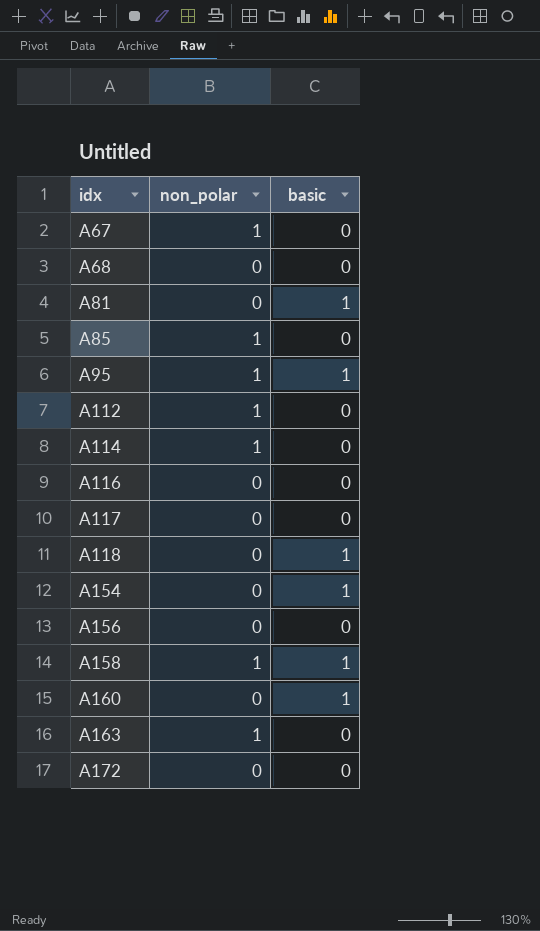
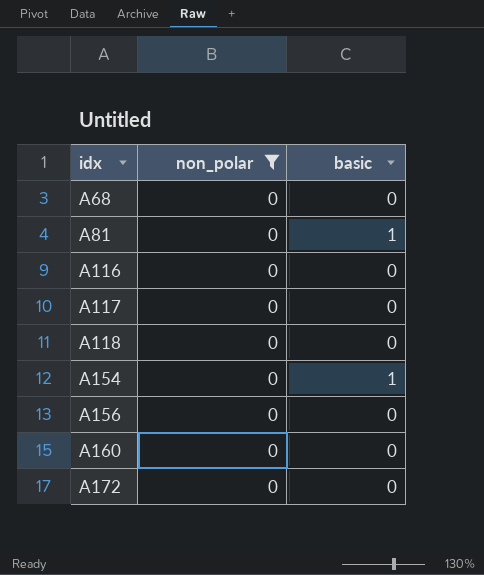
filter: none -> non_polar = 0
A118 | basic: 1 -> 0
A160 | basic: 1 -> 0

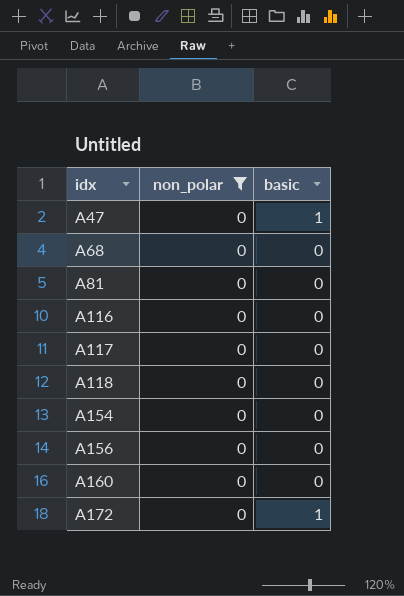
row A47: none -> 0 | 1
A81 | basic: 1 -> 0
A154 | basic: 1 -> 0
A172 | basic: 0 -> 1

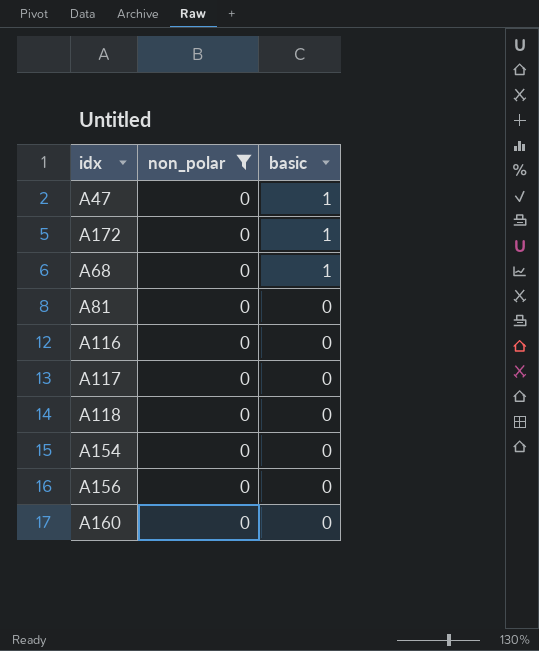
row order: idx ascending -> basic descending
A68 | basic: 0 -> 1

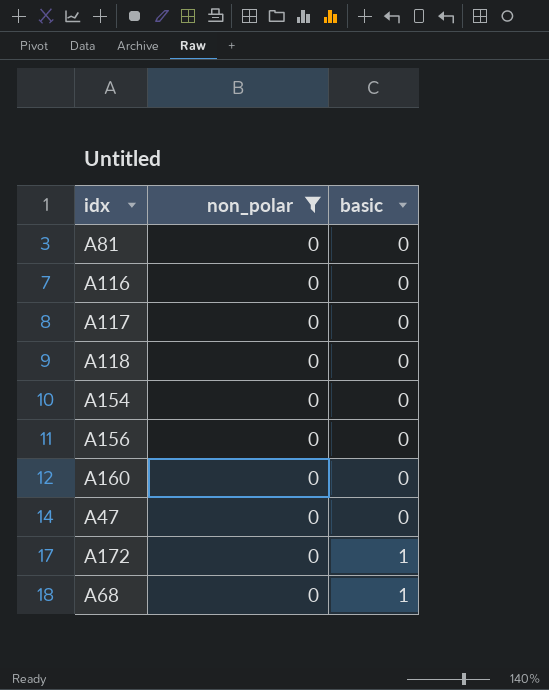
row order: basic descending -> basic ascending
A47 | basic: 1 -> 0

